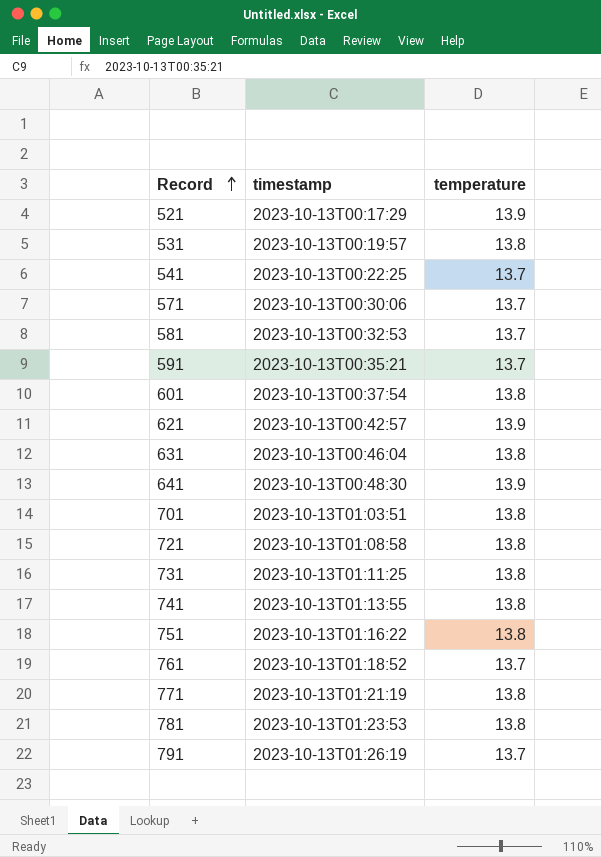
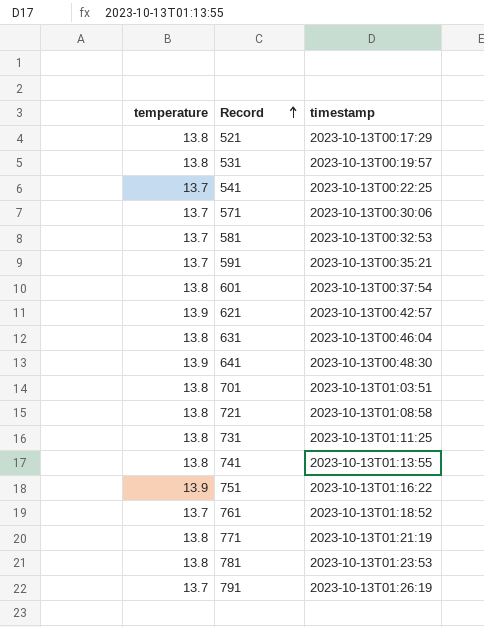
column temperature | position: 3 -> 1
521 | temperature: 13.9 -> 13.8
751 | temperature: 13.8 -> 13.9

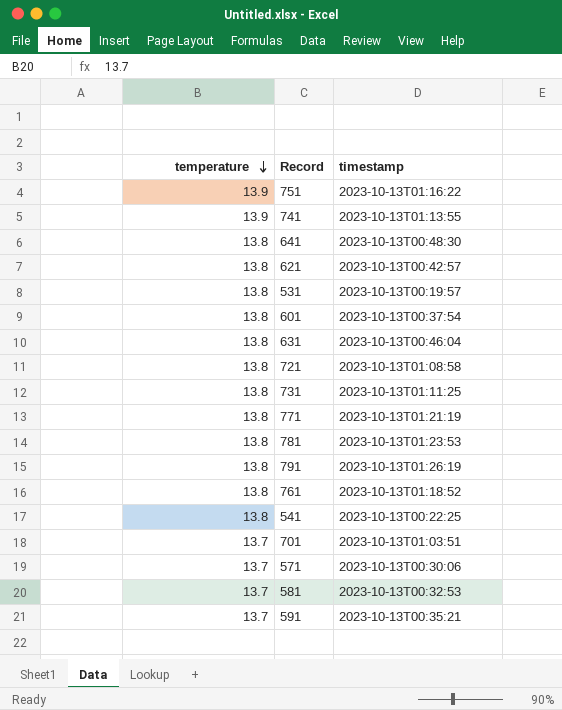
row order: Record ascending -> temperature descending
row 521: 13.8 | 2023-10-13T00:17:29 -> none
741 | temperature: 13.8 -> 13.9
641 | temperature: 13.9 -> 13.8
621 | temperature: 13.9 -> 13.8
791 | temperature: 13.7 -> 13.8
761 | temperature: 13.7 -> 13.8
541 | temperature: 13.7 -> 13.8
701 | temperature: 13.8 -> 13.7

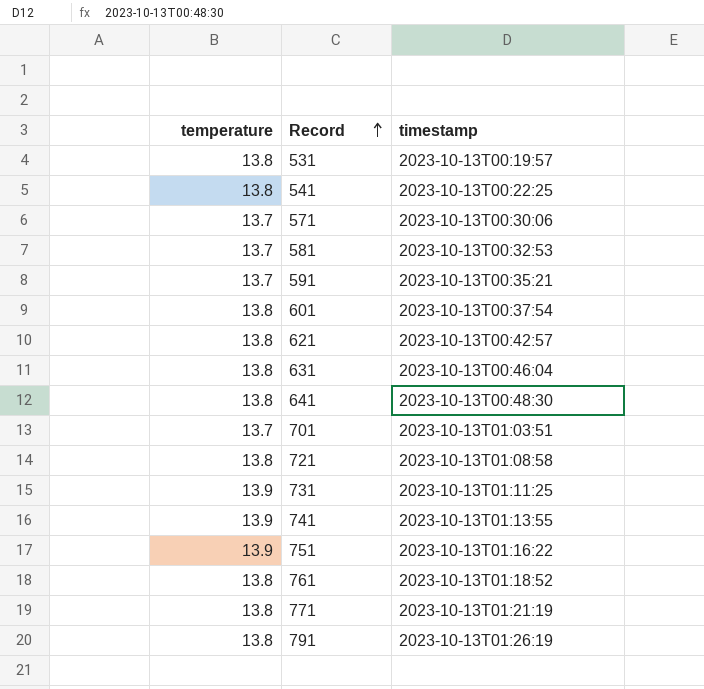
row order: temperature descending -> Record ascending
row 781: 13.8 | 2023-10-13T01:23:53 -> none
731 | temperature: 13.8 -> 13.9

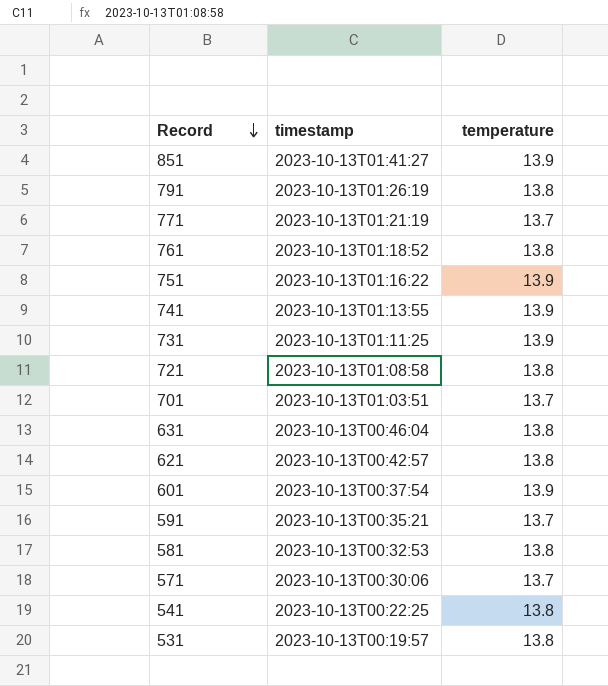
row order: Record ascending -> Record descending
column temperature | position: 1 -> 3
row 641: 13.8 | 2023-10-13T00:48:30 -> none
row 851: none -> 2023-10-13T01:41:27 | 13.9
771 | temperature: 13.8 -> 13.7
601 | temperature: 13.8 -> 13.9
581 | temperature: 13.7 -> 13.8

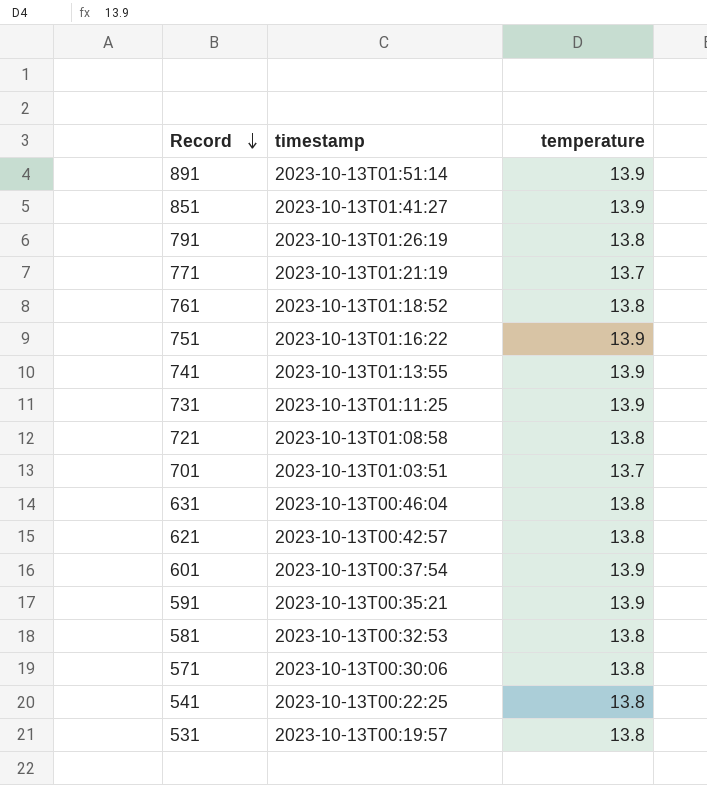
row 891: none -> 2023-10-13T01:51:14 | 13.9
591 | temperature: 13.7 -> 13.9
571 | temperature: 13.7 -> 13.8

